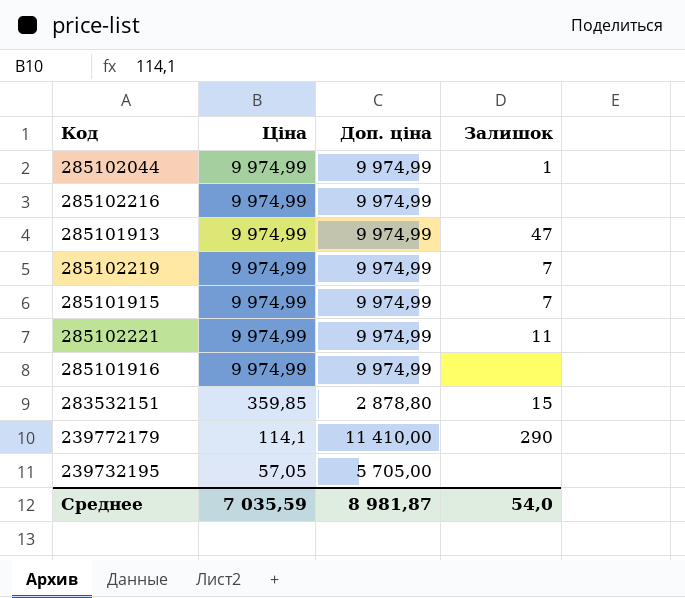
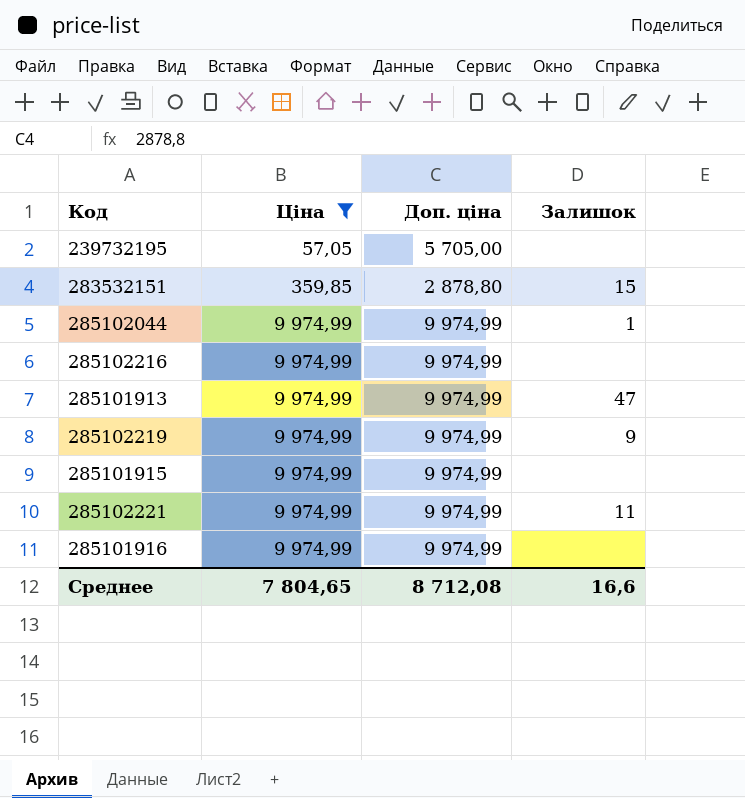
filter: none -> Ціна != 114,1
row order: Ціна descending -> Ціна ascending
285102219 | Залишок: 7 -> 9
285101915 | Залишок: 7 -> none
Среднее | Ціна: 7 035,59 -> 7 804,65
Среднее | Доп. ціна: 8 981,87 -> 8 712,08
Среднее | Залишок: 54,0 -> 16,6

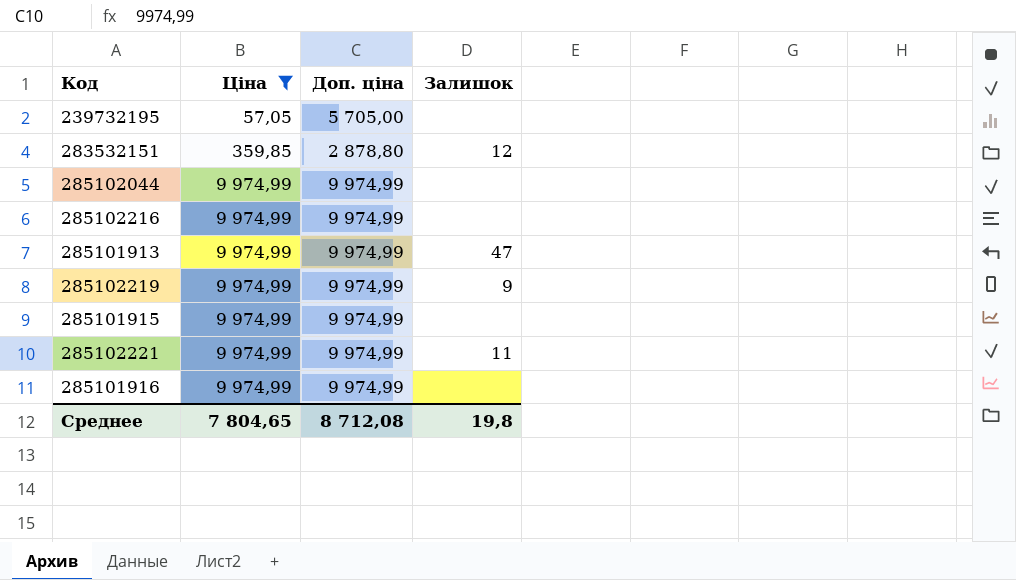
283532151 | Залишок: 15 -> 12
285102044 | Залишок: 1 -> none
Среднее | Залишок: 16,6 -> 19,8

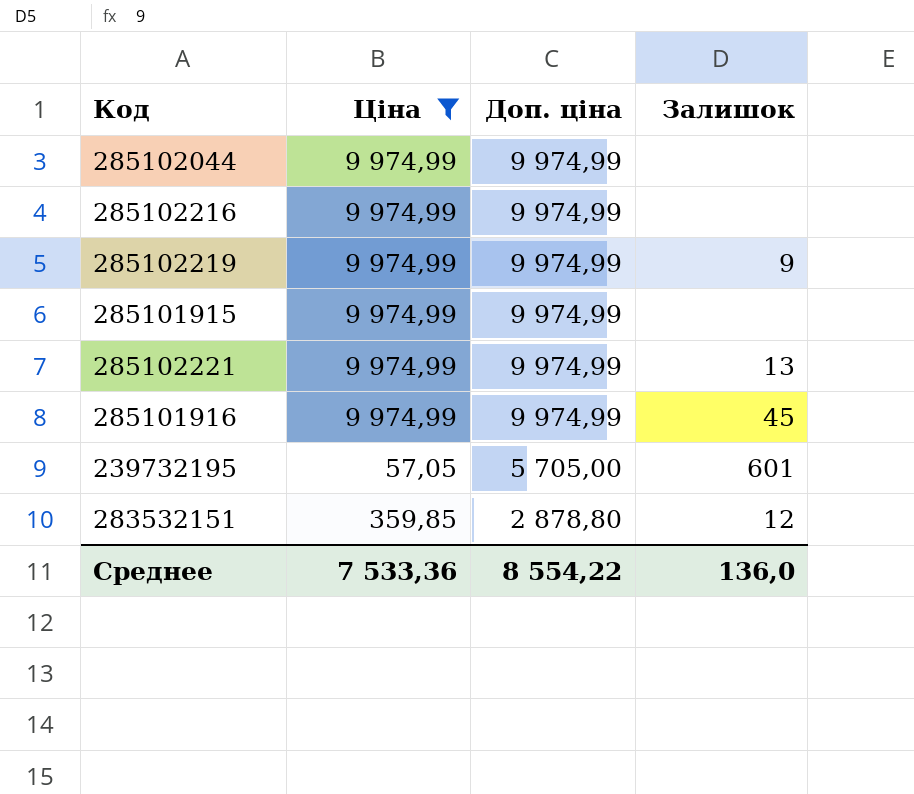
row order: Ціна ascending -> Доп. ціна descending
row 285101913: 9 974,99 | 9 974,99 | 47 -> none
285102221 | Залишок: 11 -> 13
285101916 | Залишок: none -> 45
239732195 | Залишок: none -> 601
Среднее | Ціна: 7 804,65 -> 7 533,36
Среднее | Доп. ціна: 8 712,08 -> 8 554,22
Среднее | Залишок: 19,8 -> 136,0

